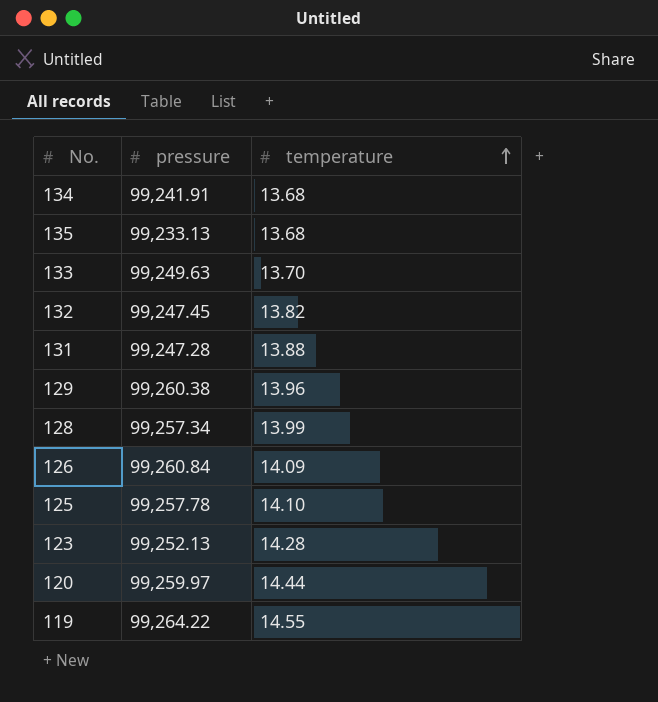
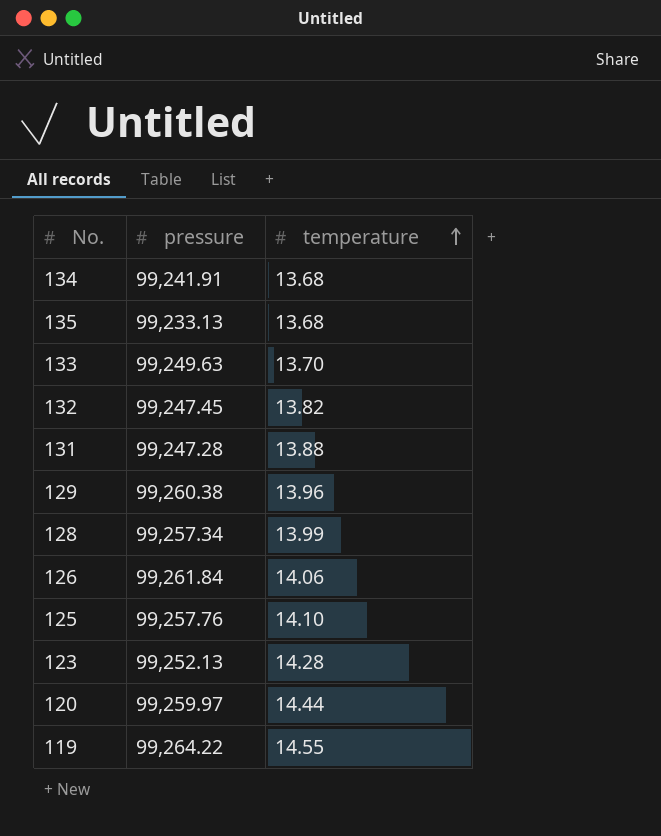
126 | pressure: 99,260.84 -> 99,261.84
126 | temperature: 14.09 -> 14.06
125 | pressure: 99,257.78 -> 99,257.76

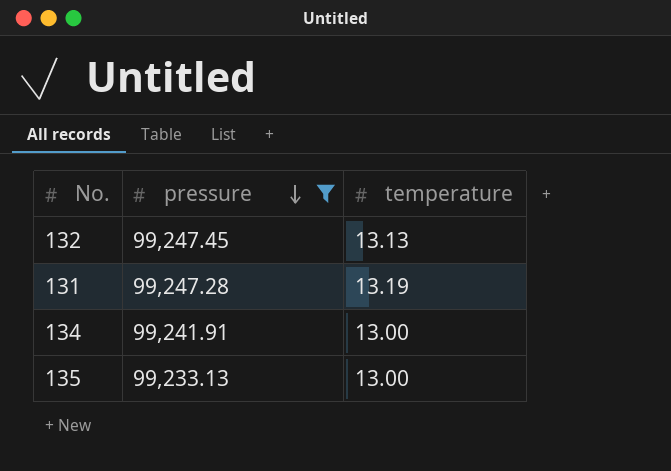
filter: none -> pressure <= 99,247.45
row order: temperature ascending -> pressure descending
132 | temperature: 13.82 -> 13.13
131 | temperature: 13.88 -> 13.19
134 | temperature: 13.68 -> 13.00
135 | temperature: 13.68 -> 13.00

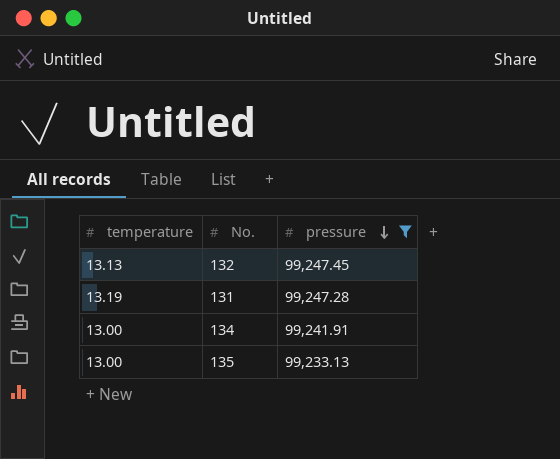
column temperature | position: 3 -> 1

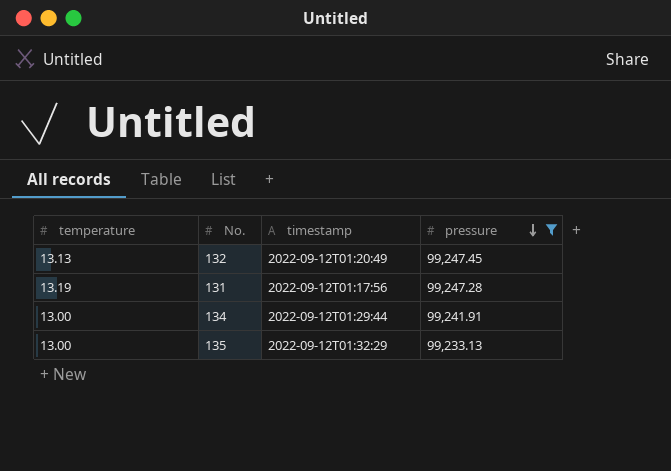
column timestamp | position: none -> 3

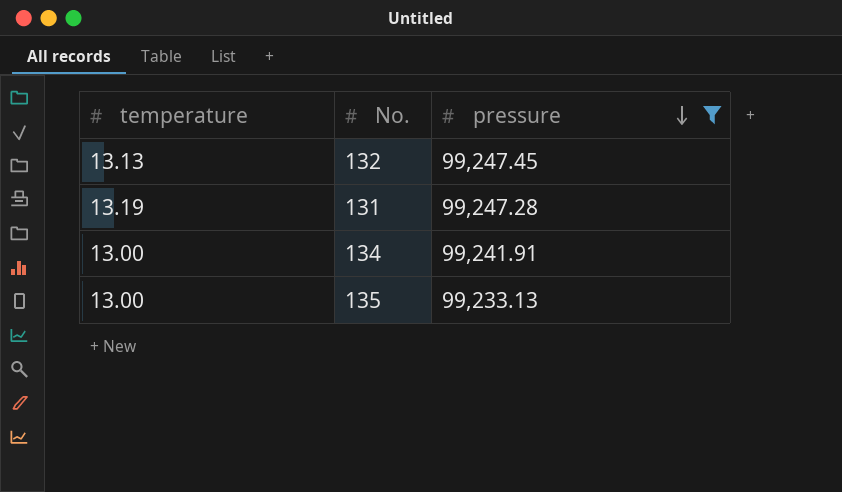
column timestamp | position: 3 -> none

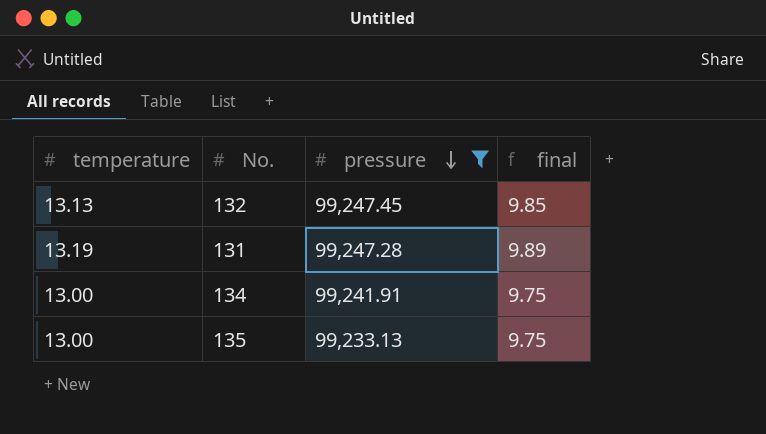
column final | formula: none -> [temperature] * 0.75

